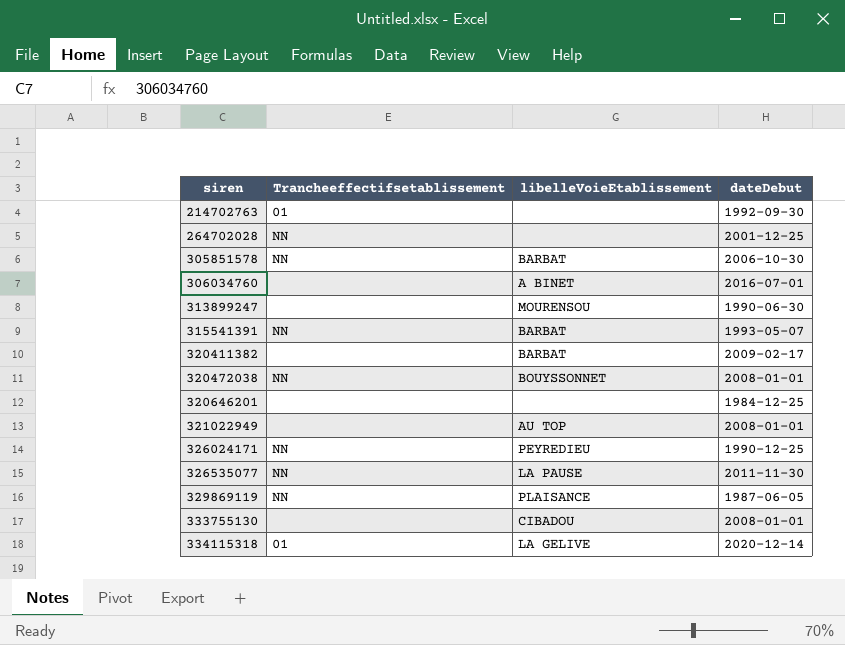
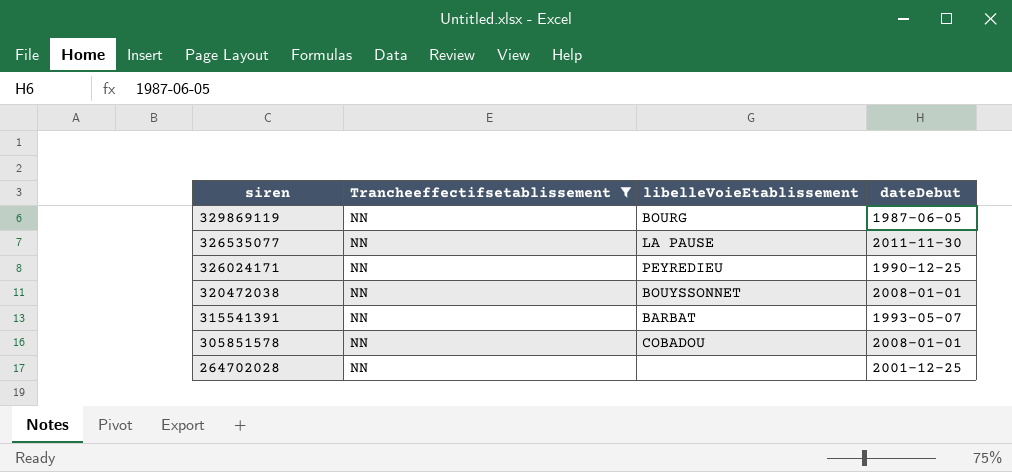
filter: none -> Trancheeffectifsetablissement = NN
row order: siren ascending -> siren descending
329869119 | libelleVoieEtablissement: PLAISANCE -> BOURG
305851578 | libelleVoieEtablissement: BARBAT -> COBADOU
305851578 | dateDebut: 2006-10-30 -> 2008-01-01

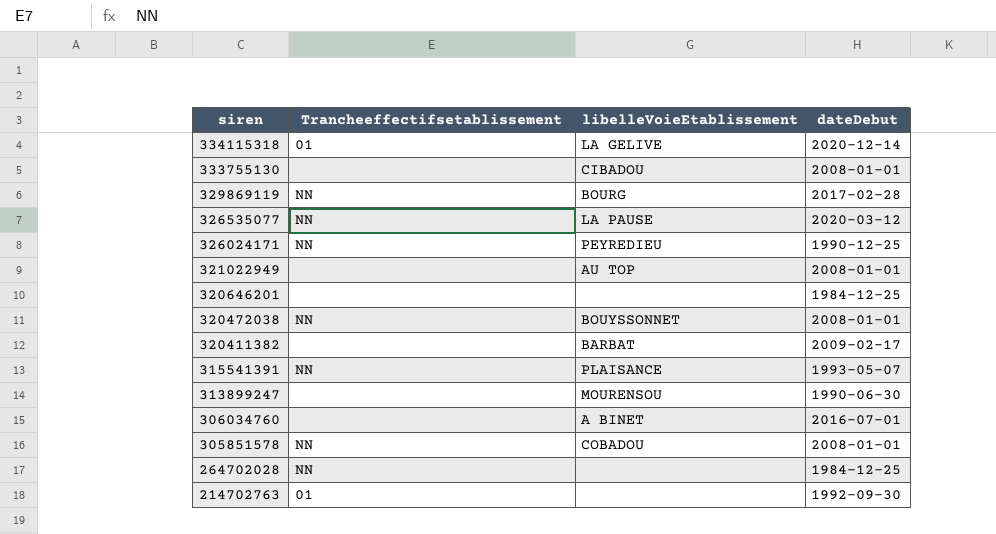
filter: Trancheeffectifsetablissement = NN -> none
329869119 | dateDebut: 1987-06-05 -> 2017-02-28
326535077 | dateDebut: 2011-11-30 -> 2020-03-12
315541391 | libelleVoieEtablissement: BARBAT -> PLAISANCE
264702028 | dateDebut: 2001-12-25 -> 1984-12-25

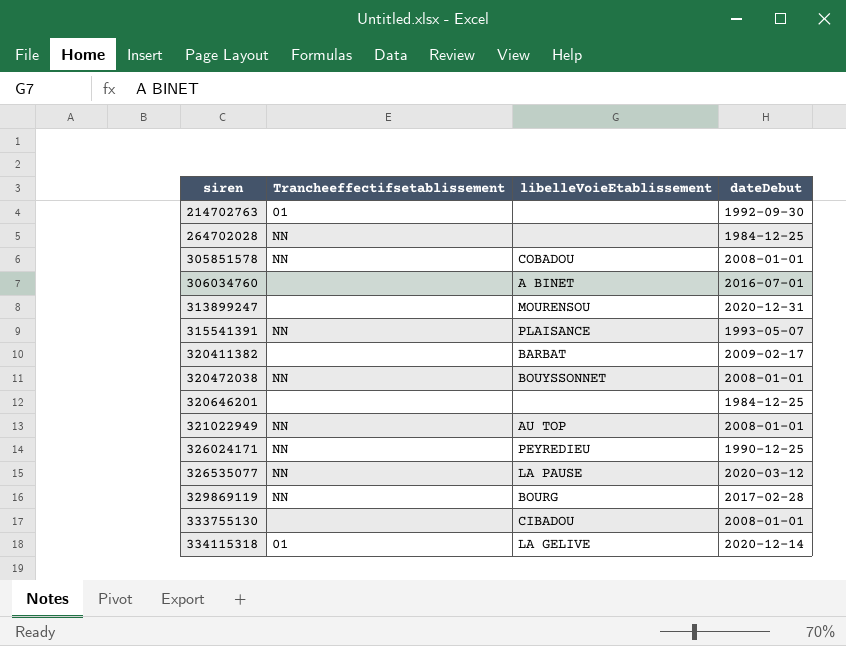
row order: siren descending -> siren ascending
313899247 | dateDebut: 1990-06-30 -> 2020-12-31
321022949 | Trancheeffectifsetablissement: none -> NN

